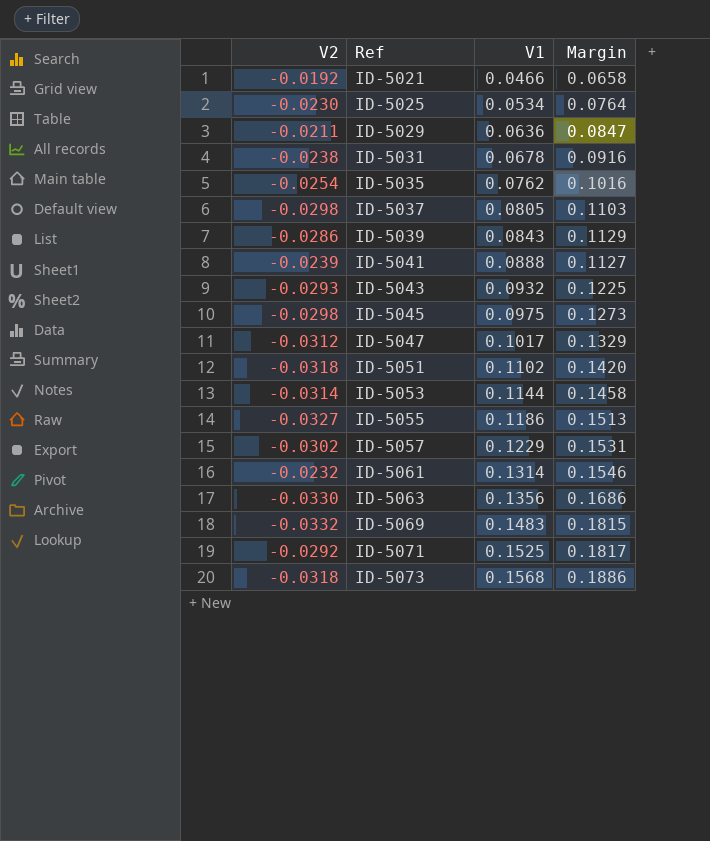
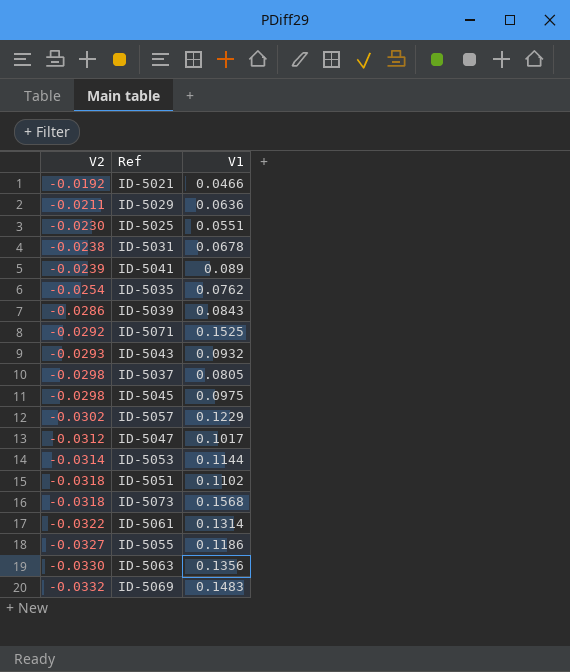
row order: Ref ascending -> V2 descending
column Margin | formula: [V1] - [V2] -> none
ID-5025 | V1: 0.0534 -> 0.0551
ID-5041 | V1: 0.0888 -> 0.089
ID-5061 | V2: -0.0232 -> -0.0322

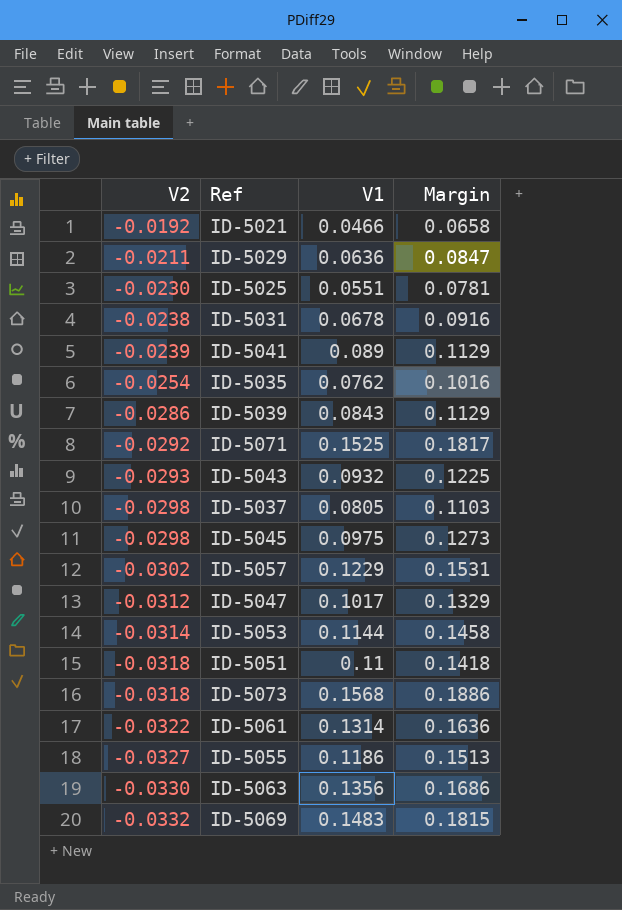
column Margin | formula: none -> [V1] - [V2]
ID-5051 | V1: 0.1102 -> 0.11

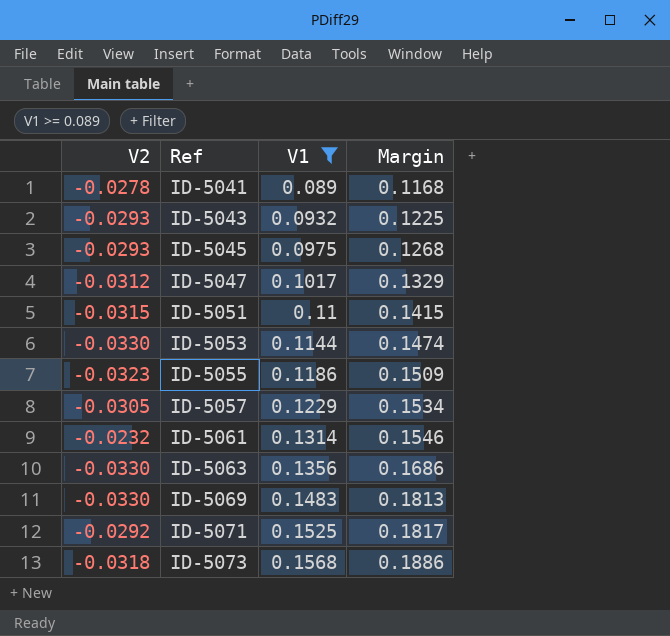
filter: none -> V1 >= 0.089
row order: V2 descending -> Ref ascending
ID-5041 | V2: -0.0239 -> -0.0278
ID-5041 | Margin: 0.1129 -> 0.1168
ID-5045 | V2: -0.0298 -> -0.0293
ID-5045 | Margin: 0.1273 -> 0.1268
ID-5051 | V2: -0.0318 -> -0.0315
ID-5051 | Margin: 0.1418 -> 0.1415
ID-5053 | V2: -0.0314 -> -0.0330
ID-5053 | Margin: 0.1458 -> 0.1474
ID-5055 | V2: -0.0327 -> -0.0323
ID-5055 | Margin: 0.1513 -> 0.1509
ID-5057 | V2: -0.0302 -> -0.0305
ID-5057 | Margin: 0.1531 -> 0.1534
ID-5061 | V2: -0.0322 -> -0.0232
ID-5061 | Margin: 0.1636 -> 0.1546
ID-5069 | V2: -0.0332 -> -0.0330
ID-5069 | Margin: 0.1815 -> 0.1813

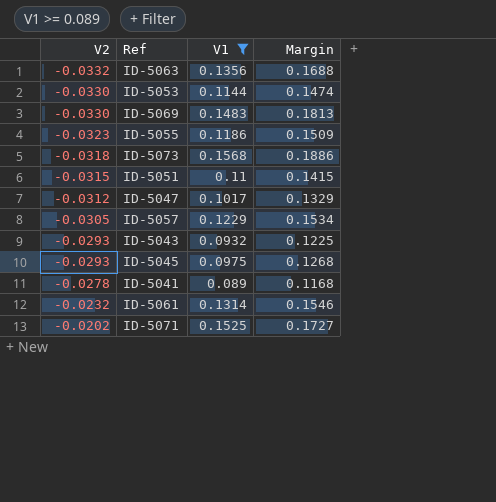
row order: Ref ascending -> V2 ascending
ID-5063 | V2: -0.0330 -> -0.0332
ID-5063 | Margin: 0.1686 -> 0.1688
ID-5071 | V2: -0.0292 -> -0.0202
ID-5071 | Margin: 0.1817 -> 0.1727

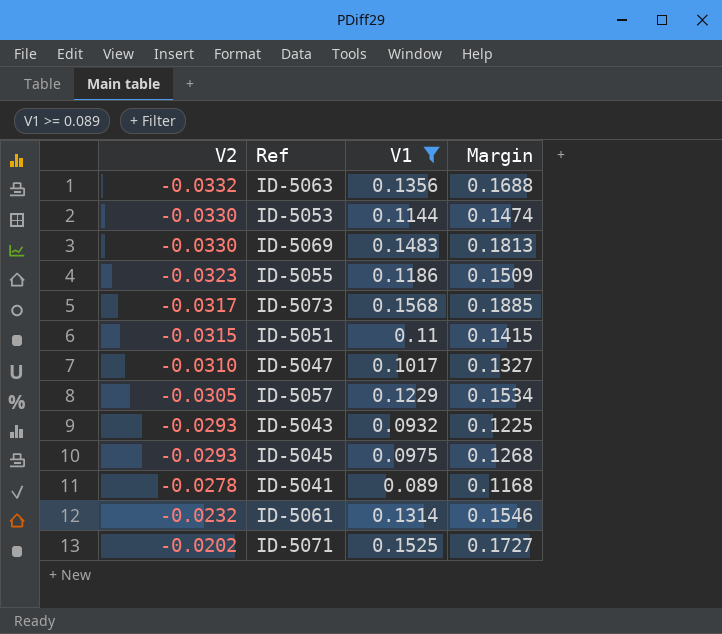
ID-5073 | V2: -0.0318 -> -0.0317
ID-5073 | Margin: 0.1886 -> 0.1885
ID-5047 | V2: -0.0312 -> -0.0310
ID-5047 | Margin: 0.1329 -> 0.1327

